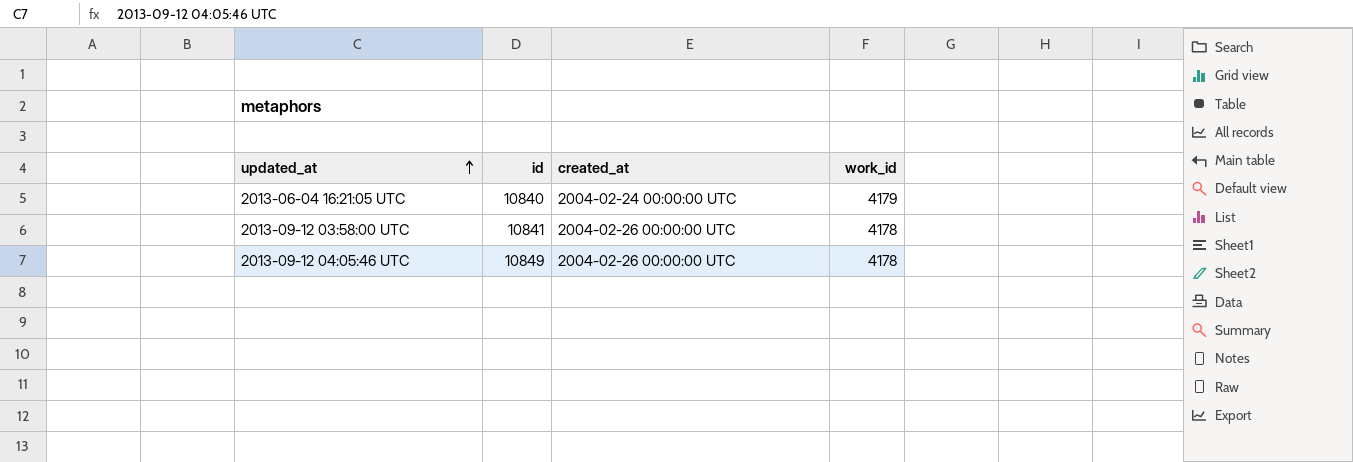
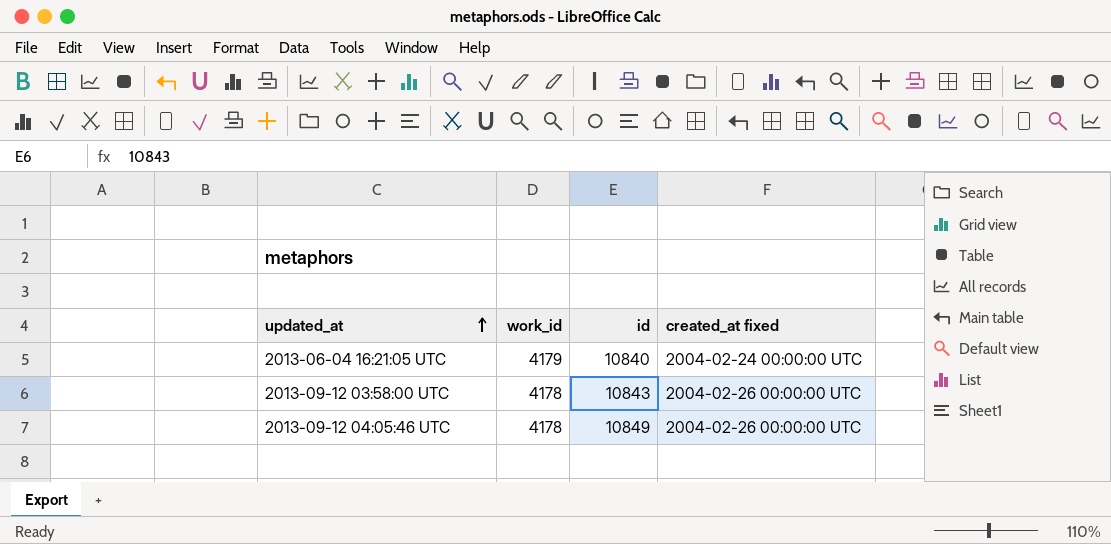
column work_id | position: 4 -> 2
column name: created_at -> created_at fixed
2013-09-12 03:58:00 UTC | id: 10841 -> 10843

